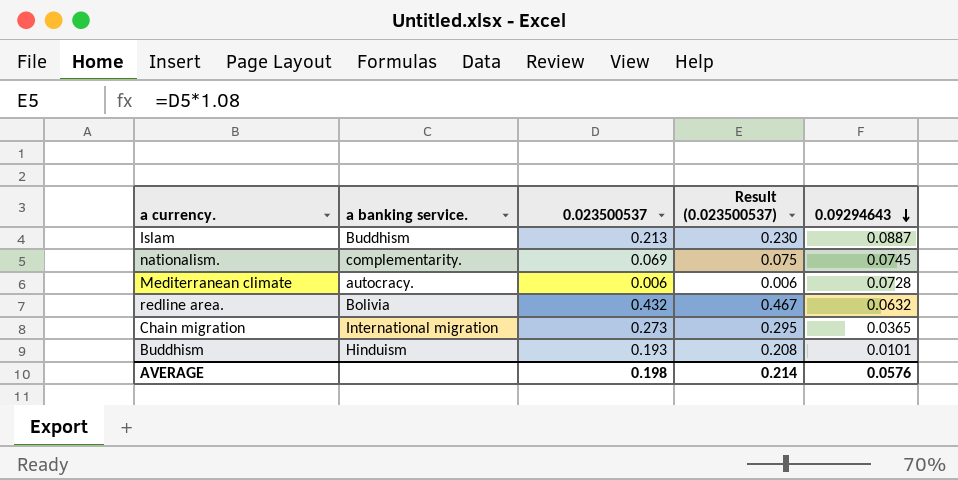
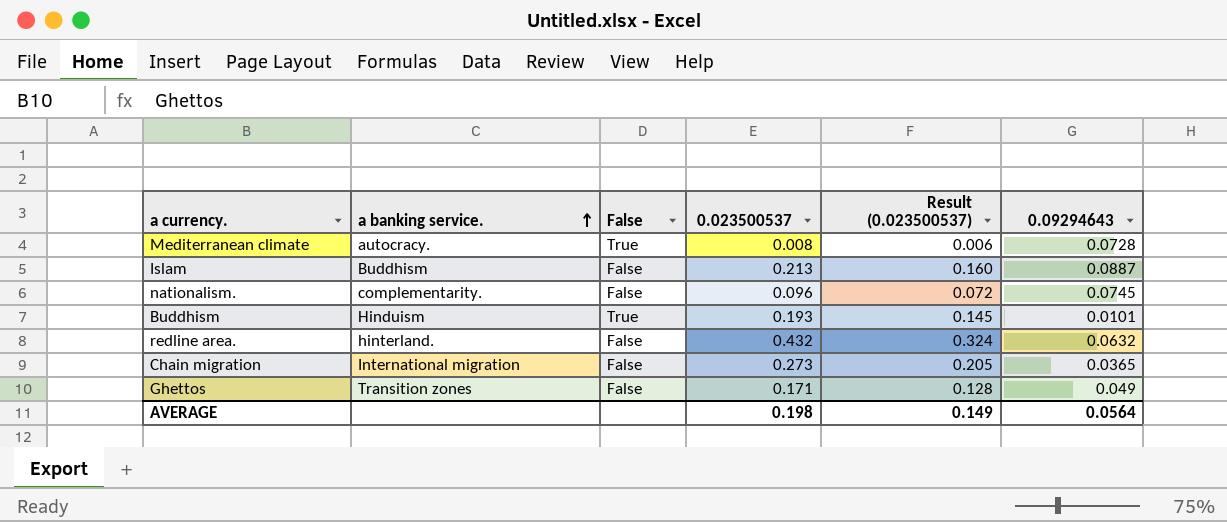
row order: 0.09294643 descending -> a banking service. ascending
column False | position: none -> 3
column Result (0.023500537) | formula: [0.023500537] * 1.08 -> [0.023500537] * 0.75
Mediterranean climate | 0.023500537: 0.006 -> 0.008
nationalism. | 0.023500537: 0.069 -> 0.096
redline area. | a banking service.: Bolivia -> hinterland.
row Ghettos: none -> Transition zones | False | 0.171 | 0.128 | 0.049
AVERAGE | Result (0.023500537): 0.214 -> 0.149
AVERAGE | 0.09294643: 0.0576 -> 0.0564

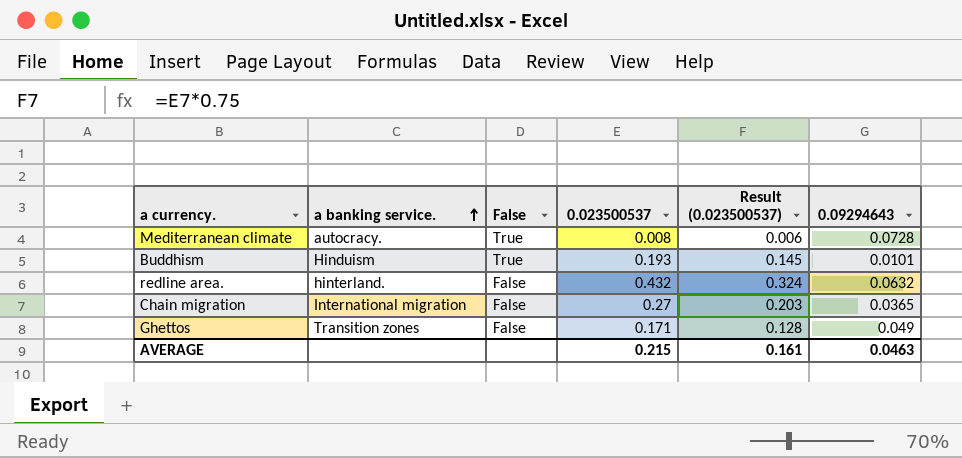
row Islam: Buddhism | False | 0.213 | 0.160 | 0.0887 -> none
row nationalism.: complementarity. | False | 0.096 | 0.072 | 0.0745 -> none
Chain migration | 0.023500537: 0.273 -> 0.27
Chain migration | Result (0.023500537): 0.205 -> 0.203
AVERAGE | 0.023500537: 0.198 -> 0.215
AVERAGE | Result (0.023500537): 0.149 -> 0.161
AVERAGE | 0.09294643: 0.0564 -> 0.0463

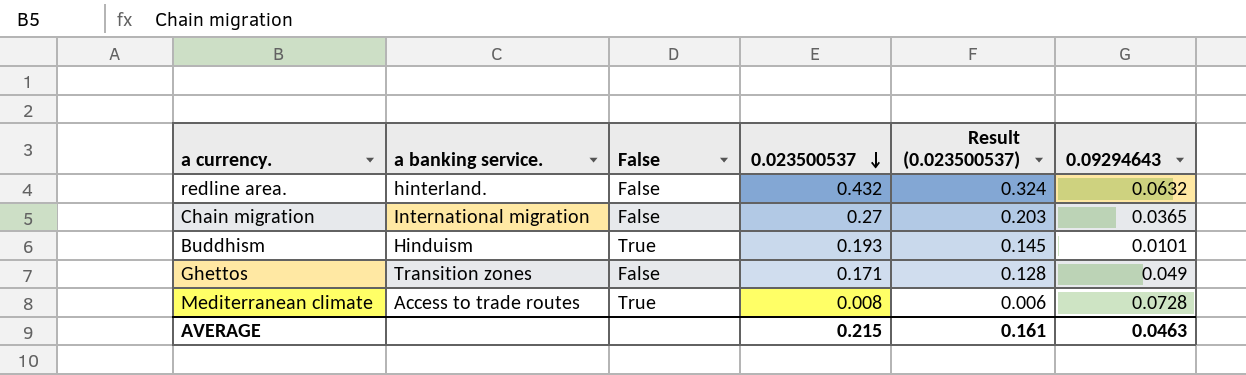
row order: a banking service. ascending -> 0.023500537 descending
Mediterranean climate | a banking service.: autocracy. -> Access to trade routes

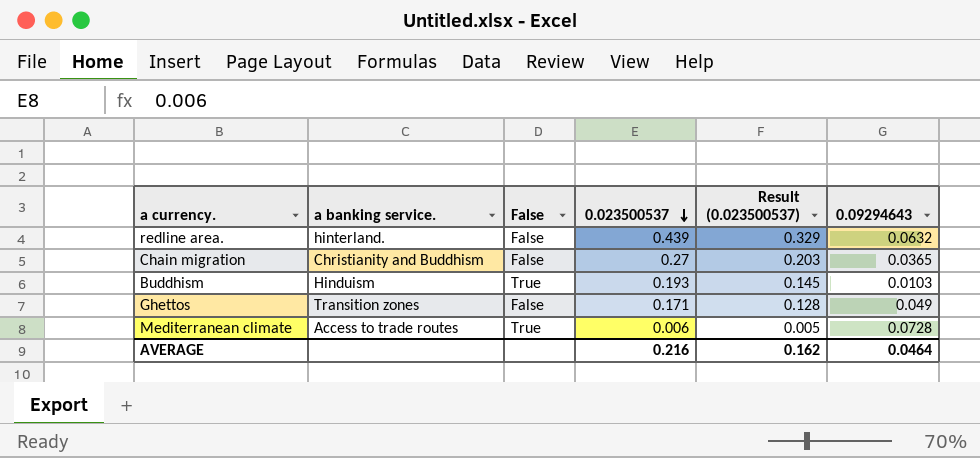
redline area. | 0.023500537: 0.432 -> 0.439
redline area. | Result (0.023500537): 0.324 -> 0.329
Chain migration | a banking service.: International migration -> Christianity and Buddhism
Buddhism | 0.09294643: 0.0101 -> 0.0103
Mediterranean climate | 0.023500537: 0.008 -> 0.006
Mediterranean climate | Result (0.023500537): 0.006 -> 0.005
AVERAGE | 0.023500537: 0.215 -> 0.216
AVERAGE | Result (0.023500537): 0.161 -> 0.162
AVERAGE | 0.09294643: 0.0463 -> 0.0464

